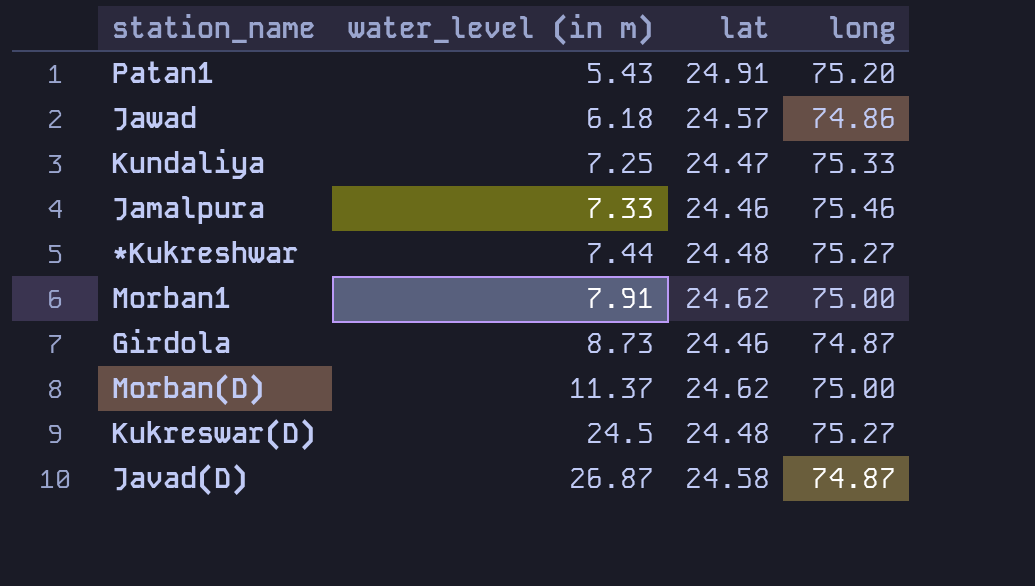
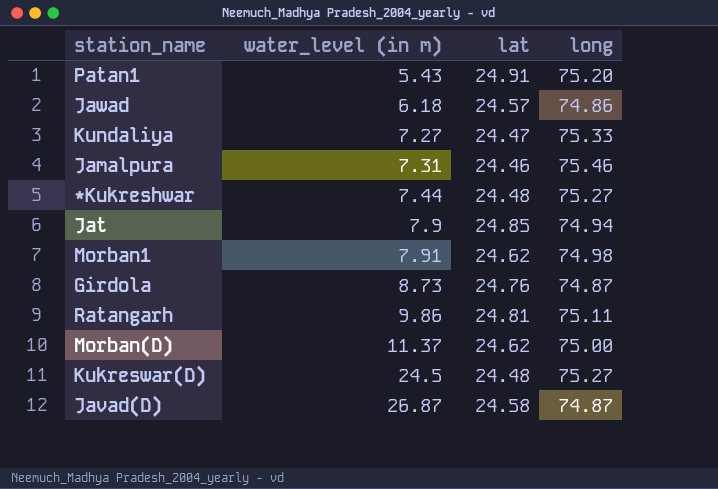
Kundaliya | water_level (in m): 7.25 -> 7.27
Jamalpura | water_level (in m): 7.33 -> 7.31
row Jat: none -> 7.9 | 24.85 | 74.94
Morban1 | long: 75.00 -> 74.98
Girdola | lat: 24.46 -> 24.76
row Ratangarh: none -> 9.86 | 24.81 | 75.11

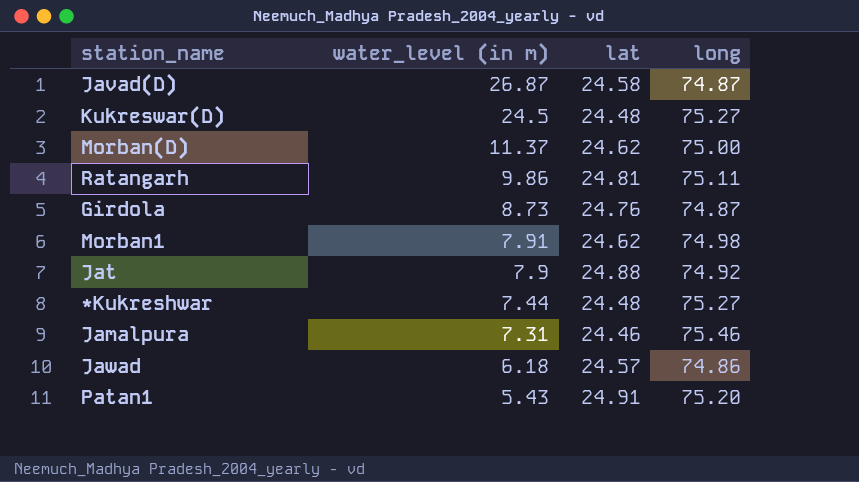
row order: water_level (in m) ascending -> water_level (in m) descending
row Kundaliya: 7.27 | 24.47 | 75.33 -> none
Jat | lat: 24.85 -> 24.88
Jat | long: 74.94 -> 74.92

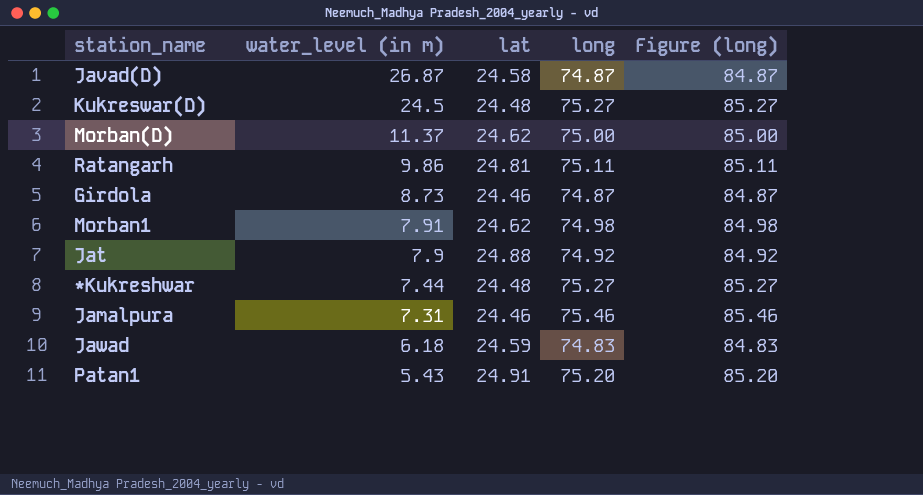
column Figure (long) | formula: none -> [long] + 10
Girdola | lat: 24.76 -> 24.46
Jawad | lat: 24.57 -> 24.59
Jawad | long: 74.86 -> 74.83

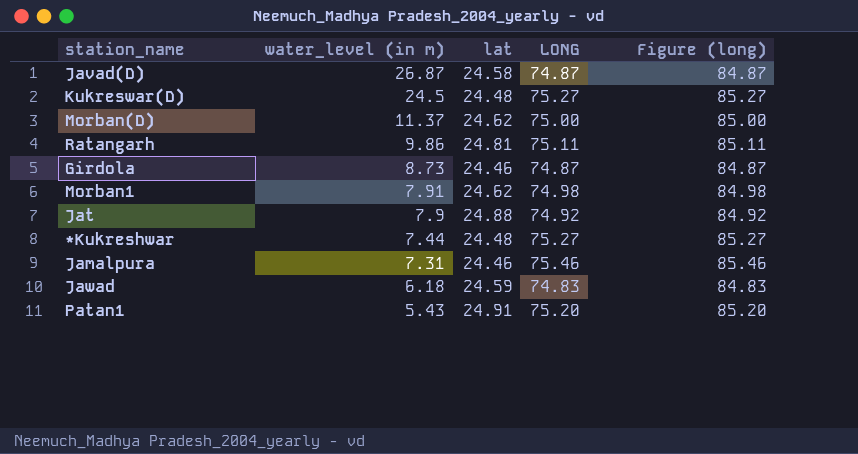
column name: long -> LONG

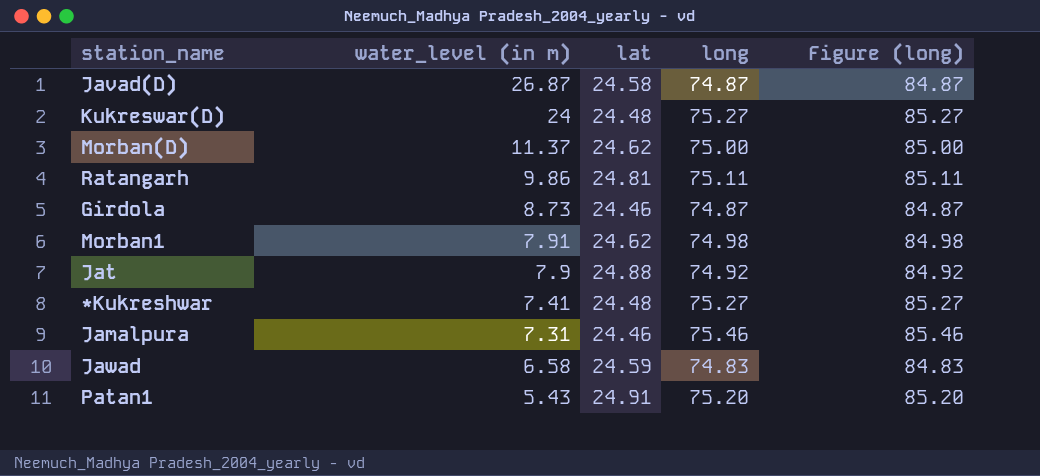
column name: LONG -> long
Kukreswar(D) | water_level (in m): 24.5 -> 24
*Kukreshwar | water_level (in m): 7.44 -> 7.41
Jawad | water_level (in m): 6.18 -> 6.58

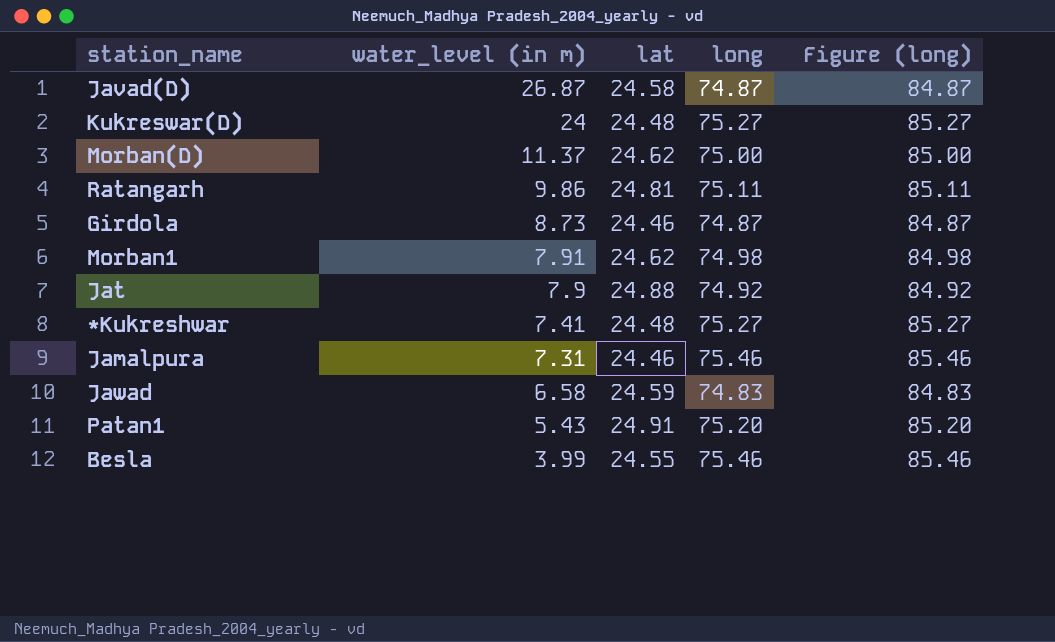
row Besla: none -> 3.99 | 24.55 | 75.46 | 85.46

